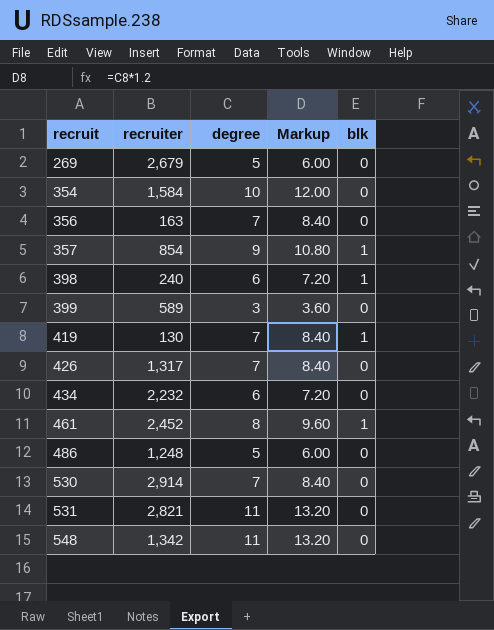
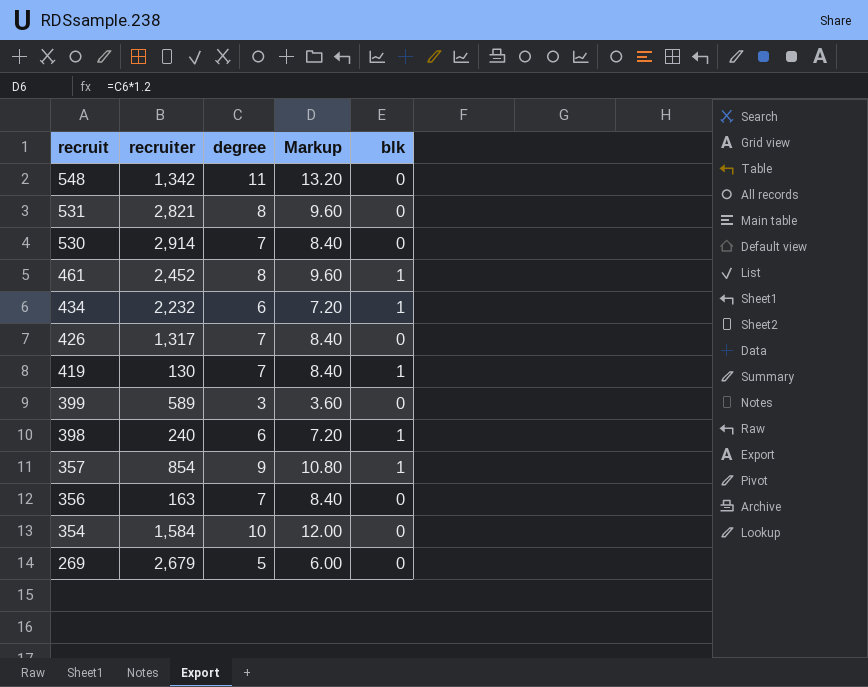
row order: recruit ascending -> recruit descending
row 486: 1,248 | 5 | 6.00 | 0 -> none
531 | degree: 11 -> 8
531 | Markup: 13.20 -> 9.60
434 | blk: 0 -> 1

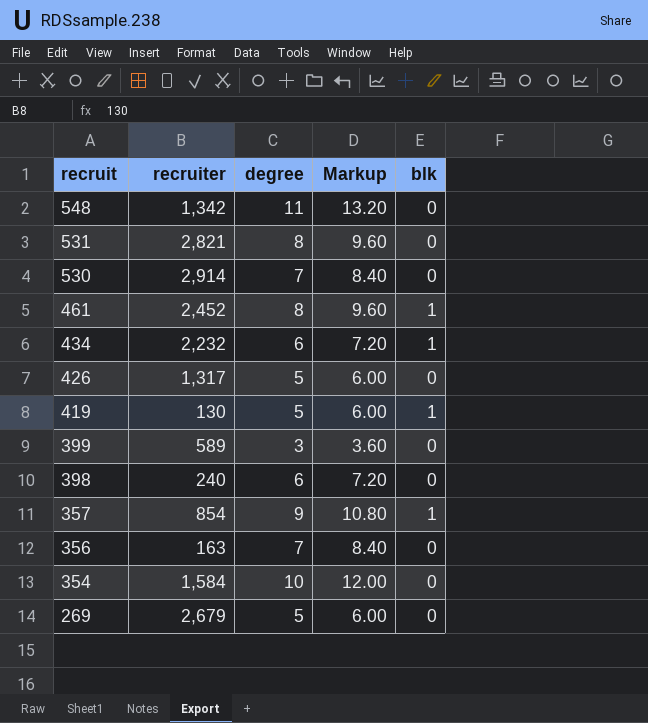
426 | degree: 7 -> 5
426 | Markup: 8.40 -> 6.00
419 | degree: 7 -> 5
419 | Markup: 8.40 -> 6.00
398 | blk: 1 -> 0

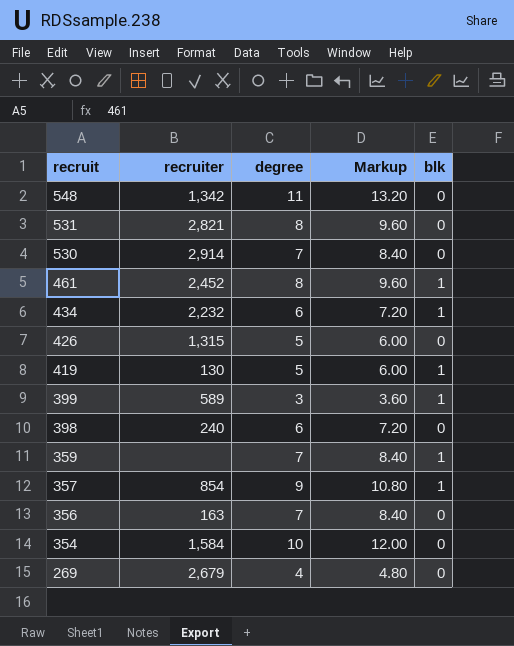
426 | recruiter: 1,317 -> 1,315
399 | blk: 0 -> 1
row 359: none -> none | 7 | 8.40 | 1
269 | degree: 5 -> 4
269 | Markup: 6.00 -> 4.80

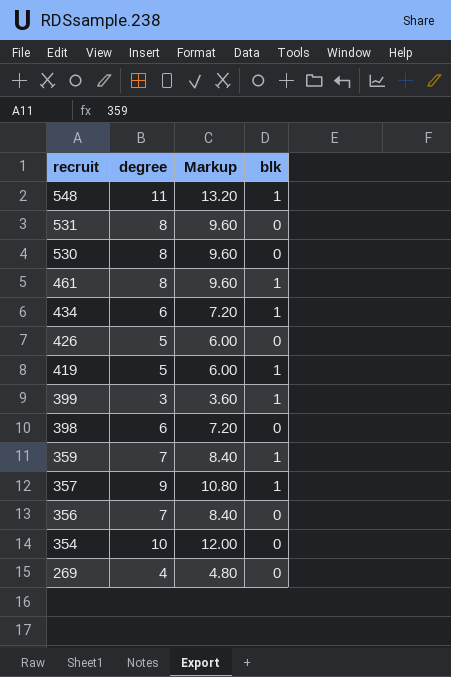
column recruiter | position: 2 -> none
548 | blk: 0 -> 1
530 | degree: 7 -> 8
530 | Markup: 8.40 -> 9.60

